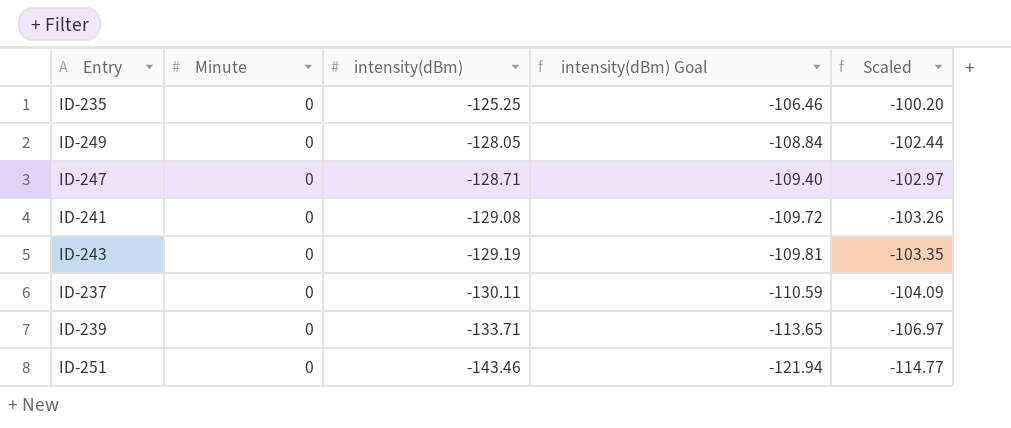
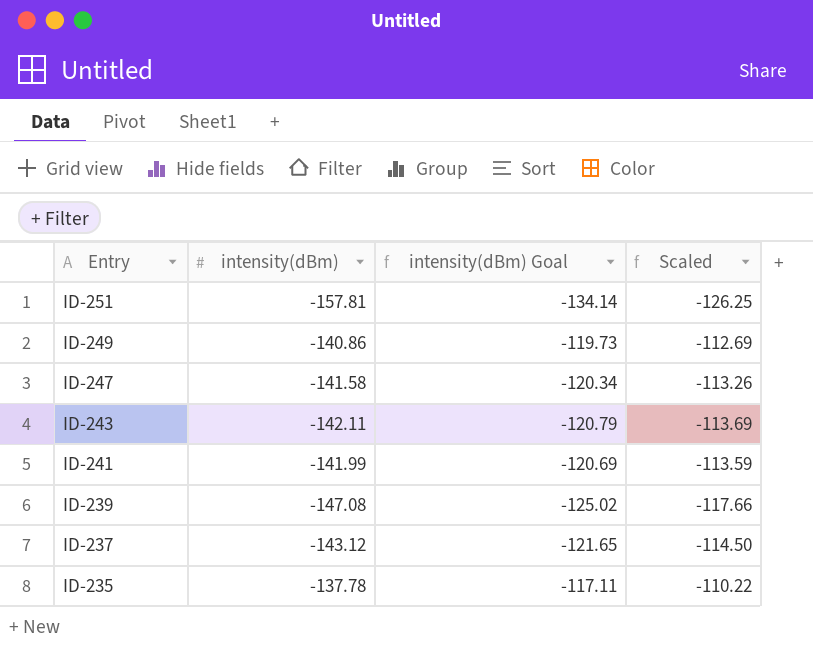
row order: intensity(dBm) descending -> Entry descending
column Minute | position: 2 -> none
ID-251 | intensity(dBm): -143.46 -> -157.81
ID-251 | intensity(dBm) Goal: -121.94 -> -134.14
ID-251 | Scaled: -114.77 -> -126.25
ID-249 | intensity(dBm): -128.05 -> -140.86
ID-249 | intensity(dBm) Goal: -108.84 -> -119.73
ID-249 | Scaled: -102.44 -> -112.69
ID-247 | intensity(dBm): -128.71 -> -141.58
ID-247 | intensity(dBm) Goal: -109.40 -> -120.34
ID-247 | Scaled: -102.97 -> -113.26
ID-243 | intensity(dBm): -129.19 -> -142.11
ID-243 | intensity(dBm) Goal: -109.81 -> -120.79
ID-243 | Scaled: -103.35 -> -113.69
ID-241 | intensity(dBm): -129.08 -> -141.99
ID-241 | intensity(dBm) Goal: -109.72 -> -120.69
ID-241 | Scaled: -103.26 -> -113.59
ID-239 | intensity(dBm): -133.71 -> -147.08
ID-239 | intensity(dBm) Goal: -113.65 -> -125.02
ID-239 | Scaled: -106.97 -> -117.66
ID-237 | intensity(dBm): -130.11 -> -143.12
ID-237 | intensity(dBm) Goal: -110.59 -> -121.65
ID-237 | Scaled: -104.09 -> -114.50
ID-235 | intensity(dBm): -125.25 -> -137.78
ID-235 | intensity(dBm) Goal: -106.46 -> -117.11
ID-235 | Scaled: -100.20 -> -110.22

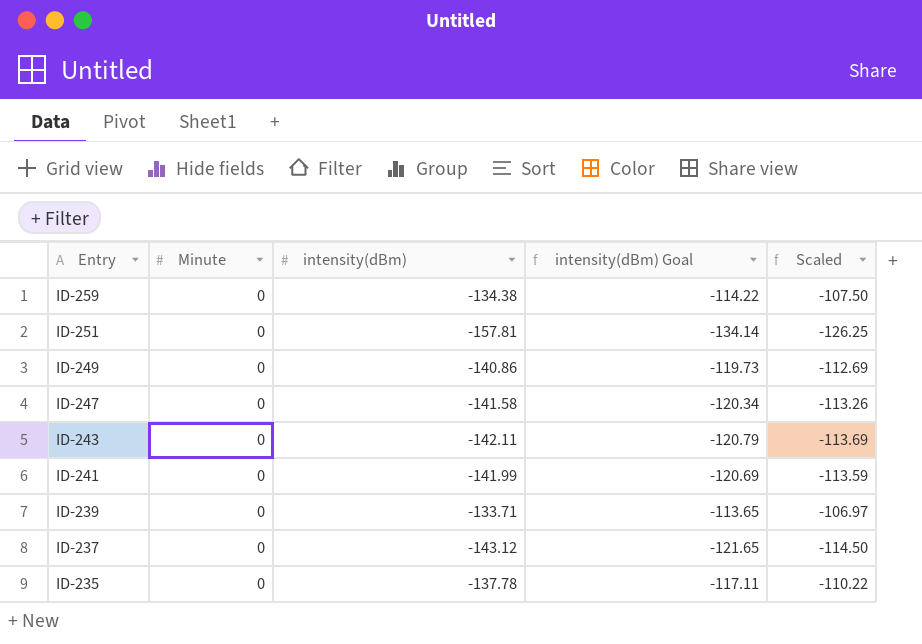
column Minute | position: none -> 2
row ID-259: none -> 0 | -134.38 | -114.22 | -107.50
ID-239 | intensity(dBm): -147.08 -> -133.71
ID-239 | intensity(dBm) Goal: -125.02 -> -113.65
ID-239 | Scaled: -117.66 -> -106.97

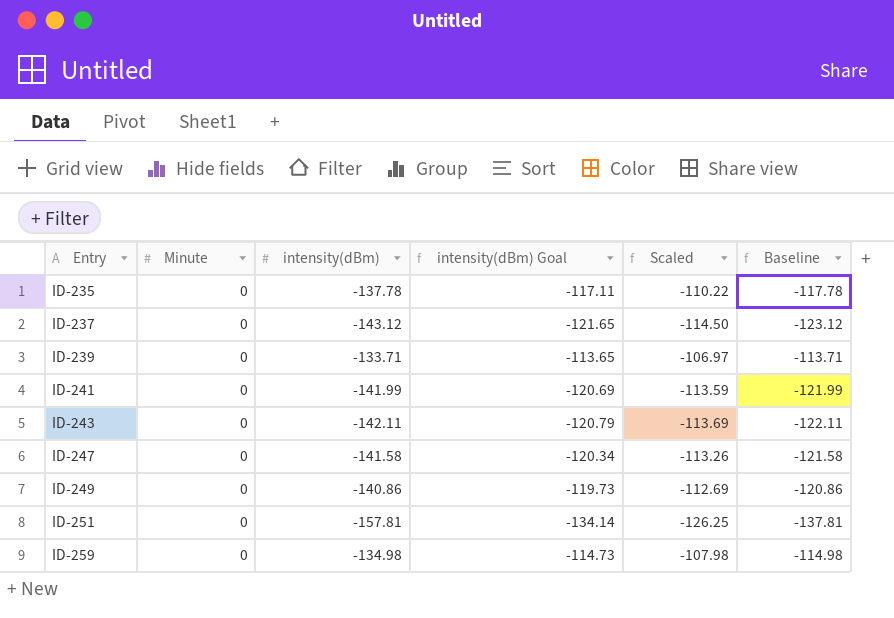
row order: Entry descending -> Entry ascending
column Baseline | formula: none -> [intensity(dBm)] + 20
ID-259 | intensity(dBm): -134.38 -> -134.98
ID-259 | intensity(dBm) Goal: -114.22 -> -114.73
ID-259 | Scaled: -107.50 -> -107.98

